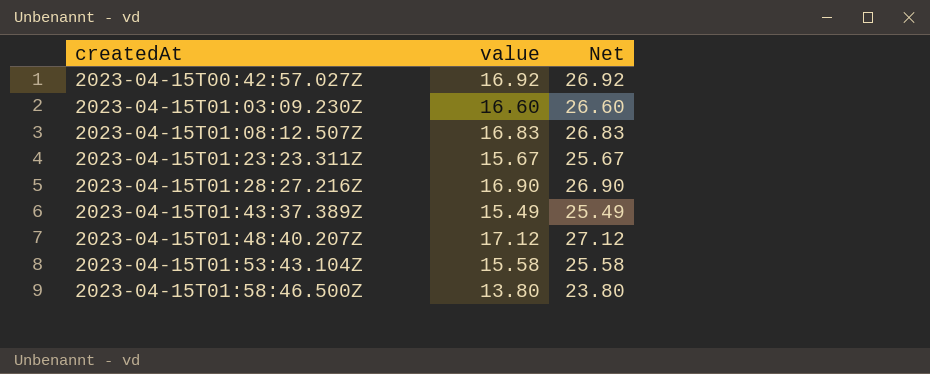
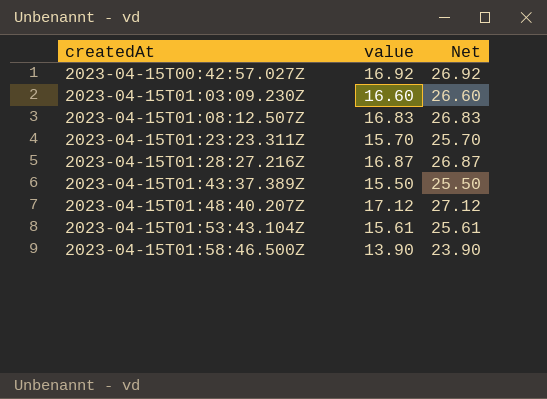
2023-04-15T01:23:23.311Z | value: 15.67 -> 15.70
2023-04-15T01:23:23.311Z | Net: 25.67 -> 25.70
2023-04-15T01:28:27.216Z | value: 16.90 -> 16.87
2023-04-15T01:28:27.216Z | Net: 26.90 -> 26.87
2023-04-15T01:43:37.389Z | value: 15.49 -> 15.50
2023-04-15T01:43:37.389Z | Net: 25.49 -> 25.50
2023-04-15T01:53:43.104Z | value: 15.58 -> 15.61
2023-04-15T01:53:43.104Z | Net: 25.58 -> 25.61
2023-04-15T01:58:46.500Z | value: 13.80 -> 13.90
2023-04-15T01:58:46.500Z | Net: 23.80 -> 23.90

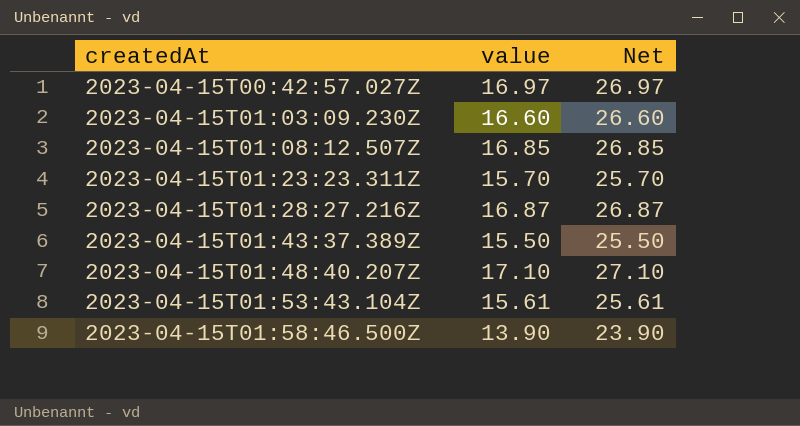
2023-04-15T00:42:57.027Z | value: 16.92 -> 16.97
2023-04-15T00:42:57.027Z | Net: 26.92 -> 26.97
2023-04-15T01:08:12.507Z | value: 16.83 -> 16.85
2023-04-15T01:08:12.507Z | Net: 26.83 -> 26.85
2023-04-15T01:48:40.207Z | value: 17.12 -> 17.10
2023-04-15T01:48:40.207Z | Net: 27.12 -> 27.10

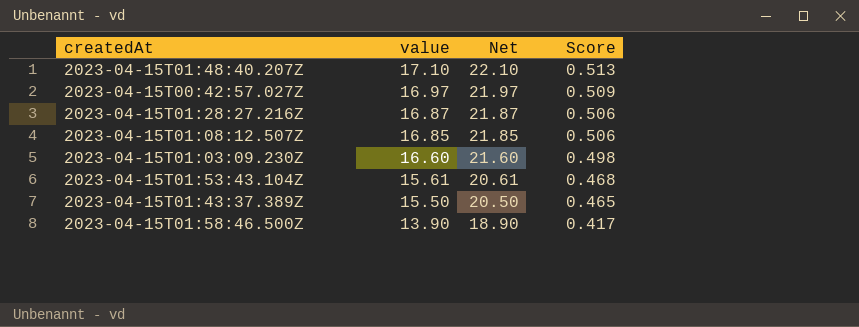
row order: createdAt ascending -> value descending
column Net | formula: [value] + 10 -> [value] + 5
column Score | formula: none -> [value] * 0.03
row 2023-04-15T01:23:23.311Z: 15.70 | 25.70 -> none

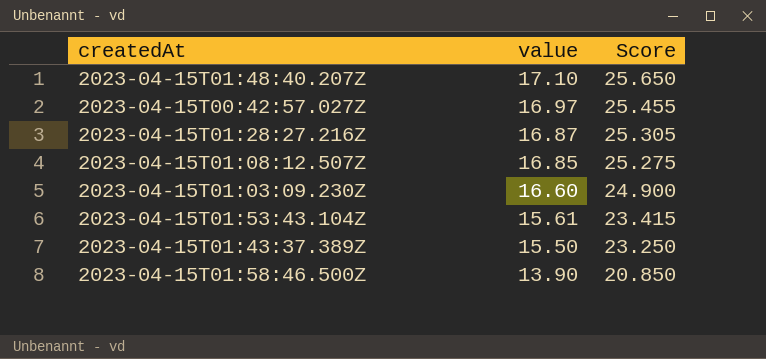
column Net | formula: [value] + 5 -> none
column Score | formula: [value] * 0.03 -> [value] * 1.5

